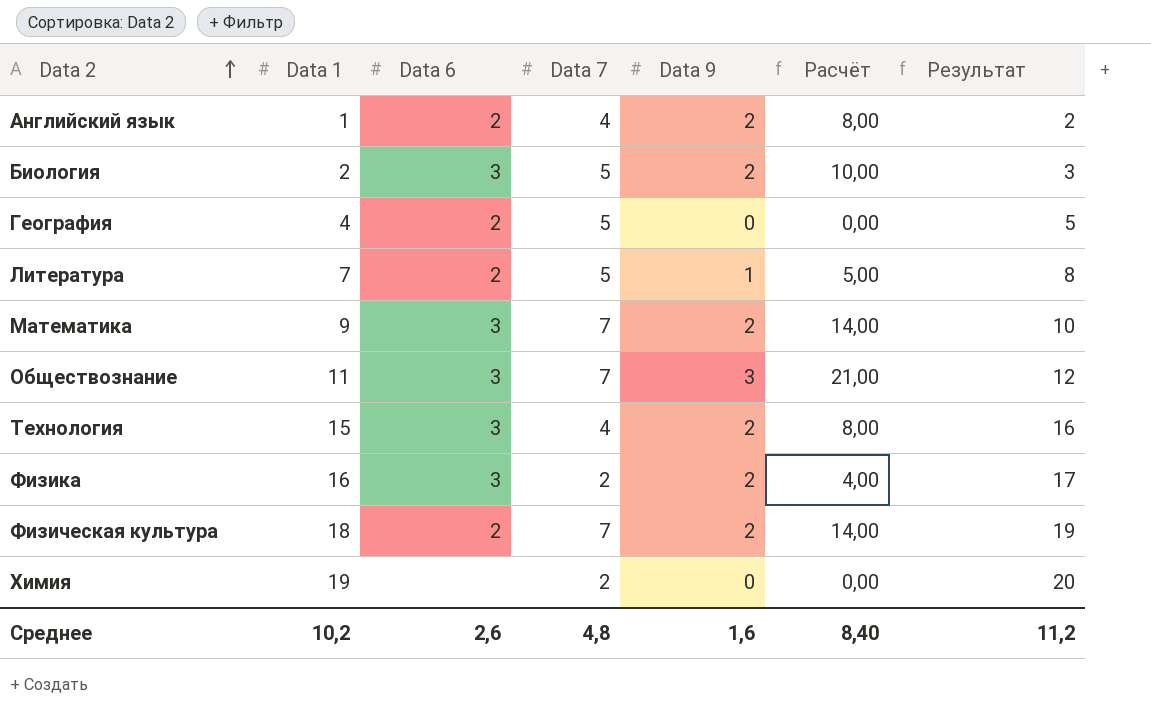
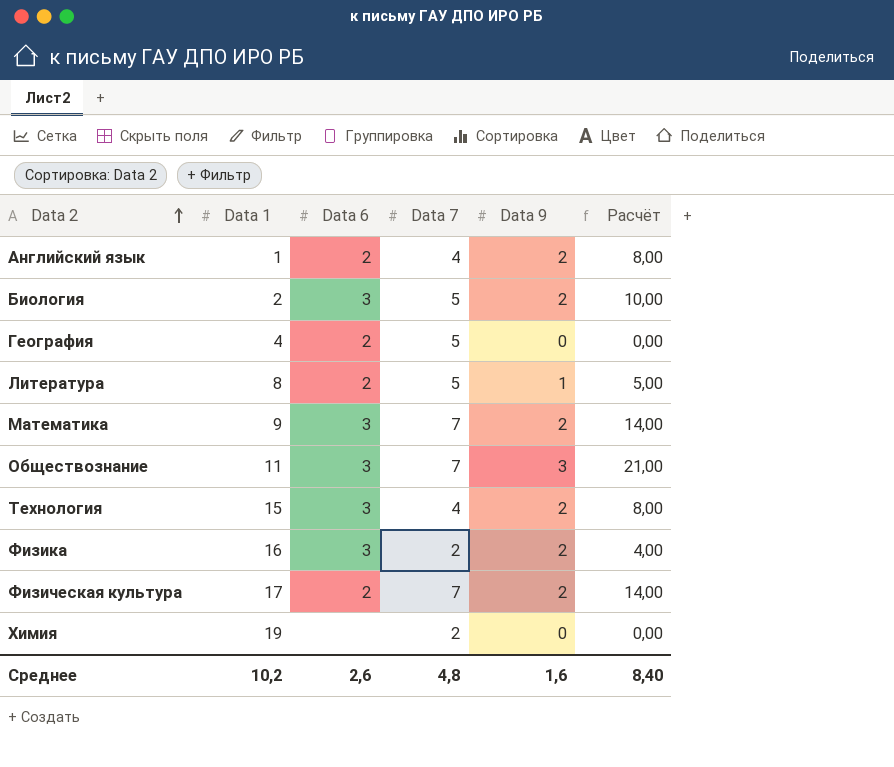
column Результат | formula: [Data 1] + 1 -> none
Литература | Data 1: 7 -> 8
Физическая культура | Data 1: 18 -> 17

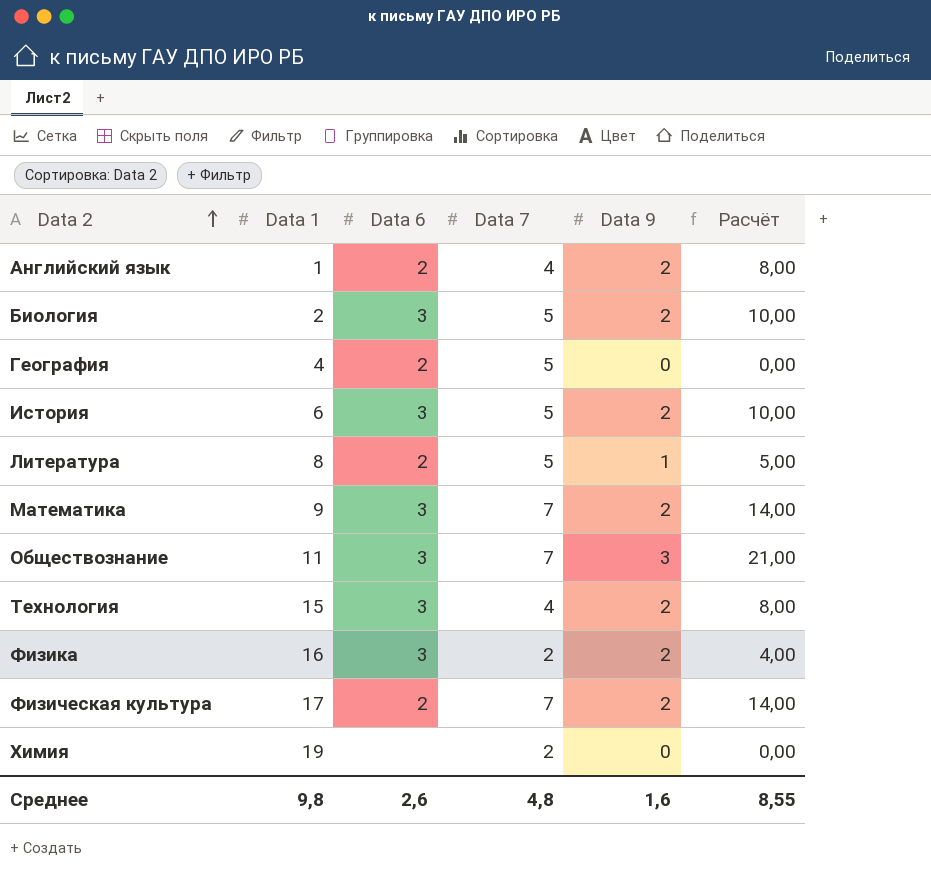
row История: none -> 6 | 3 | 5 | 2 | 10,00
Среднее | Data 1: 10,2 -> 9,8
Среднее | Расчёт: 8,40 -> 8,55

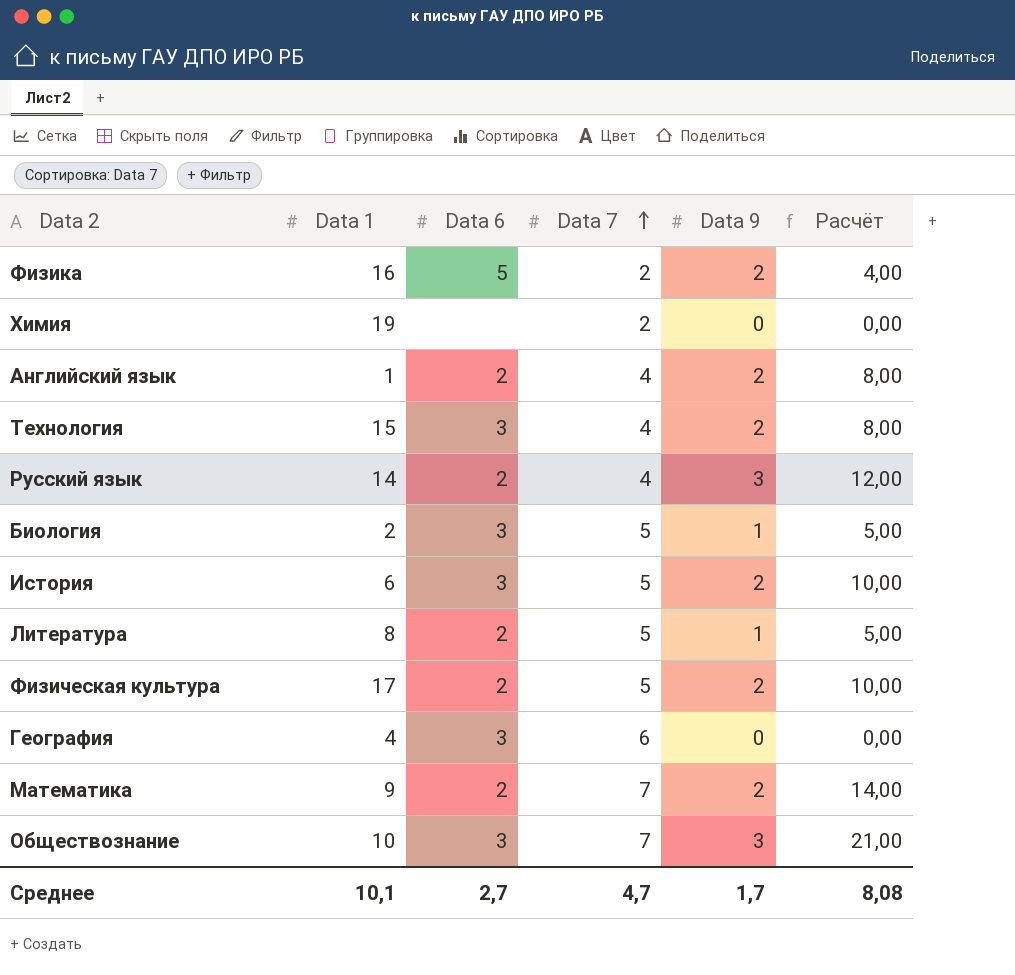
row order: Data 2 ascending -> Data 7 ascending
Физика | Data 6: 3 -> 5
row Русский язык: none -> 14 | 2 | 4 | 3 | 12,00
Биология | Data 9: 2 -> 1
Биология | Расчёт: 10,00 -> 5,00
Физическая культура | Data 7: 7 -> 5
Физическая культура | Расчёт: 14,00 -> 10,00
География | Data 6: 2 -> 3
География | Data 7: 5 -> 6
Математика | Data 6: 3 -> 2
Обществознание | Data 1: 11 -> 10
Среднее | Data 1: 9,8 -> 10,1
Среднее | Data 6: 2,6 -> 2,7
Среднее | Data 7: 4,8 -> 4,7
Среднее | Data 9: 1,6 -> 1,7
Среднее | Расчёт: 8,55 -> 8,08

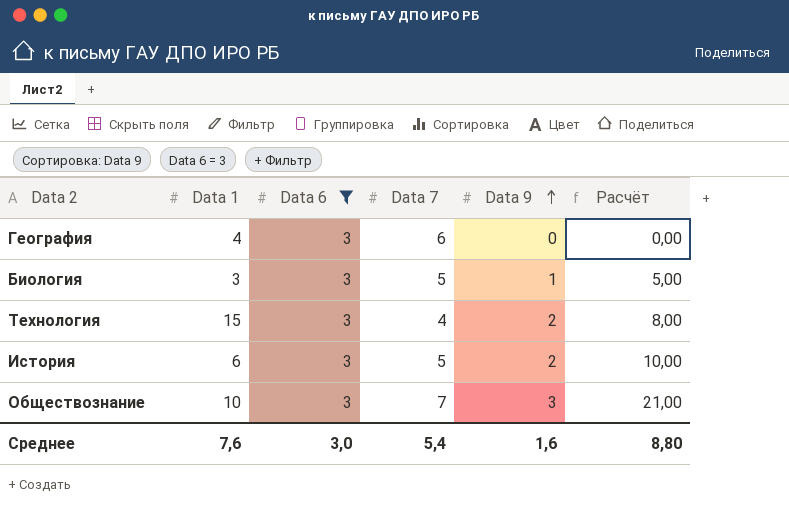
filter: none -> Data 6 = 3
row order: Data 7 ascending -> Data 9 ascending
Биология | Data 1: 2 -> 3
Среднее | Data 1: 10,1 -> 7,6
Среднее | Data 6: 2,7 -> 3,0
Среднее | Data 7: 4,7 -> 5,4
Среднее | Data 9: 1,7 -> 1,6
Среднее | Расчёт: 8,08 -> 8,80

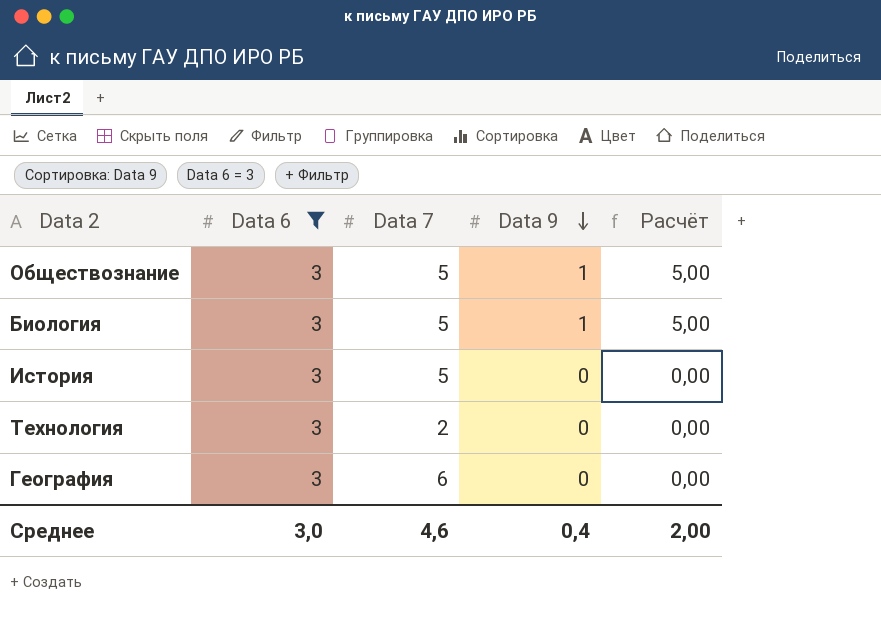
row order: Data 9 ascending -> Data 9 descending
column Data 1 | position: 2 -> none
Обществознание | Data 7: 7 -> 5
Обществознание | Data 9: 3 -> 1
Обществознание | Расчёт: 21,00 -> 5,00
История | Data 9: 2 -> 0
История | Расчёт: 10,00 -> 0,00
Технология | Data 7: 4 -> 2
Технология | Data 9: 2 -> 0
Технология | Расчёт: 8,00 -> 0,00
Среднее | Data 7: 5,4 -> 4,6
Среднее | Data 9: 1,6 -> 0,4
Среднее | Расчёт: 8,80 -> 2,00

